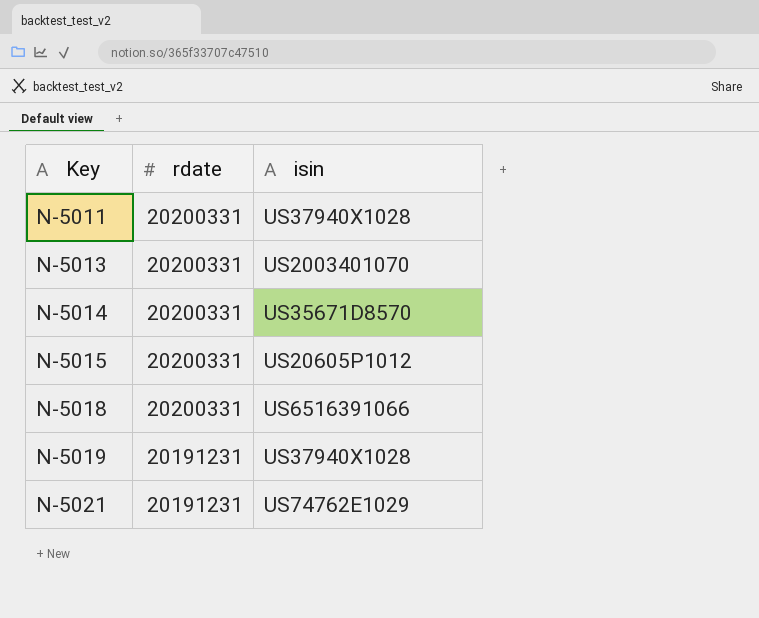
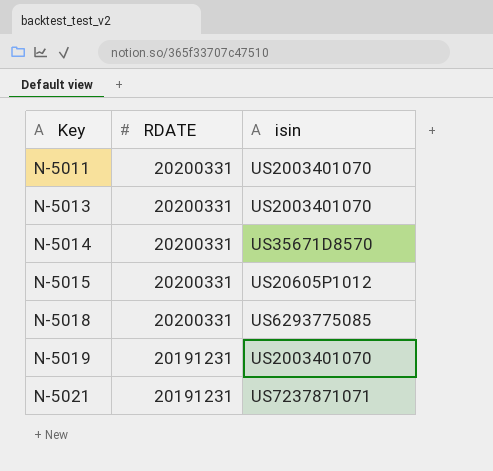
column name: rdate -> RDATE
N-5011 | isin: US37940X1028 -> US2003401070
N-5018 | isin: US6516391066 -> US6293775085
N-5019 | isin: US37940X1028 -> US2003401070
N-5021 | isin: US74762E1029 -> US7237871071

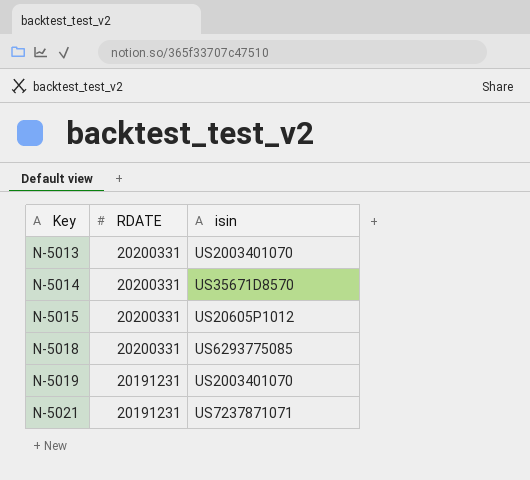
row N-5011: 20200331 | US2003401070 -> none

